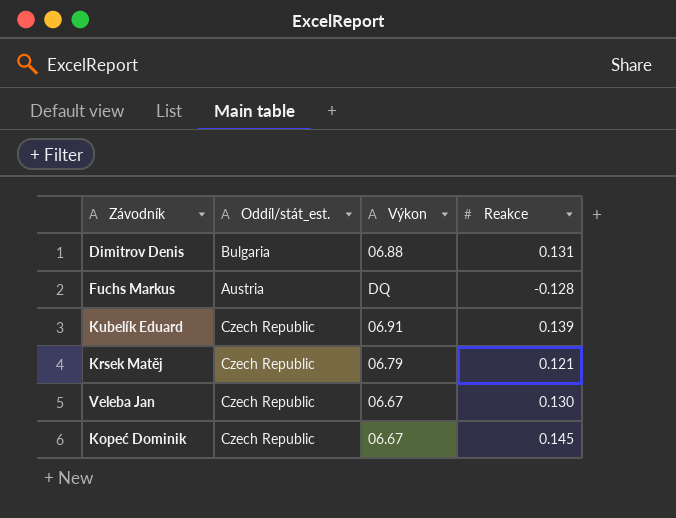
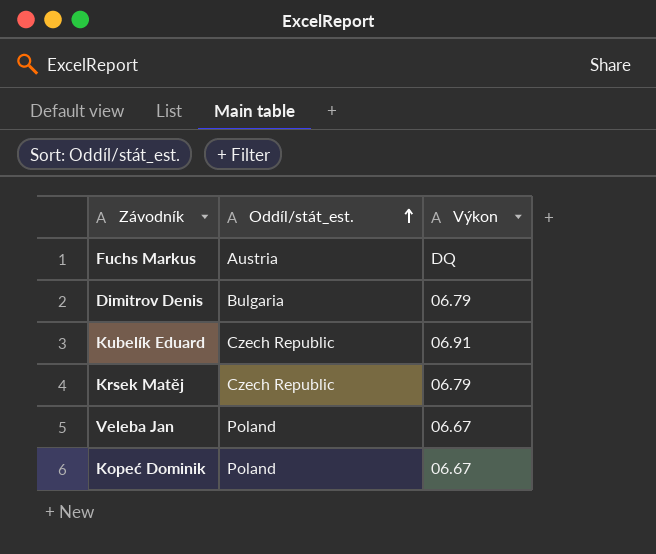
row order: none -> Oddíl/stát_est. ascending
column Reakce | position: 4 -> none
Dimitrov Denis | Výkon: 06.88 -> 06.79
Veleba Jan | Oddíl/stát_est.: Czech Republic -> Poland
Kopeć Dominik | Oddíl/stát_est.: Czech Republic -> Poland

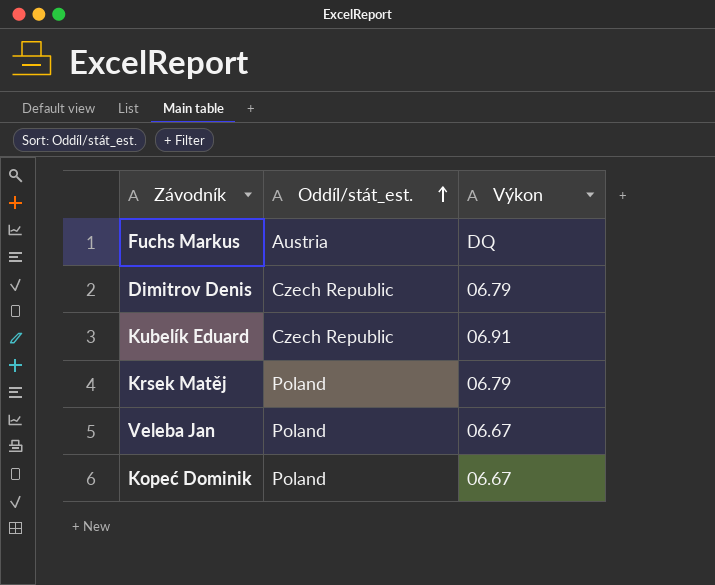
Dimitrov Denis | Oddíl/stát_est.: Bulgaria -> Czech Republic
Krsek Matěj | Oddíl/stát_est.: Czech Republic -> Poland

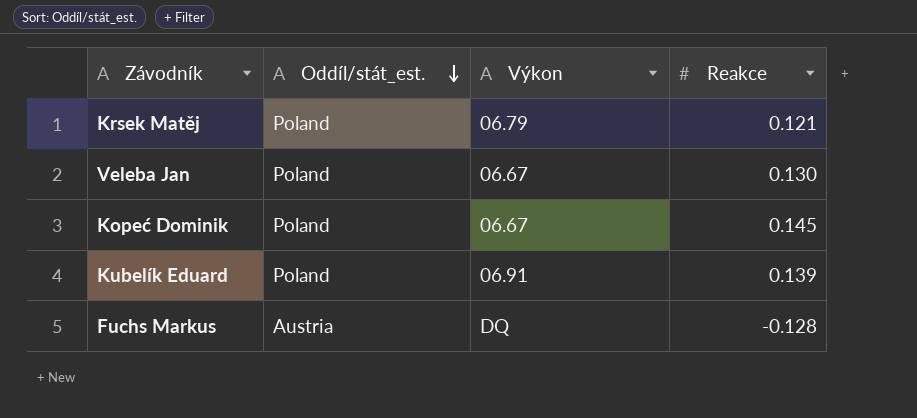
row order: Oddíl/stát_est. ascending -> Oddíl/stát_est. descending
column Reakce | position: none -> 4
row Dimitrov Denis: Czech Republic | 06.79 -> none
Kubelík Eduard | Oddíl/stát_est.: Czech Republic -> Poland

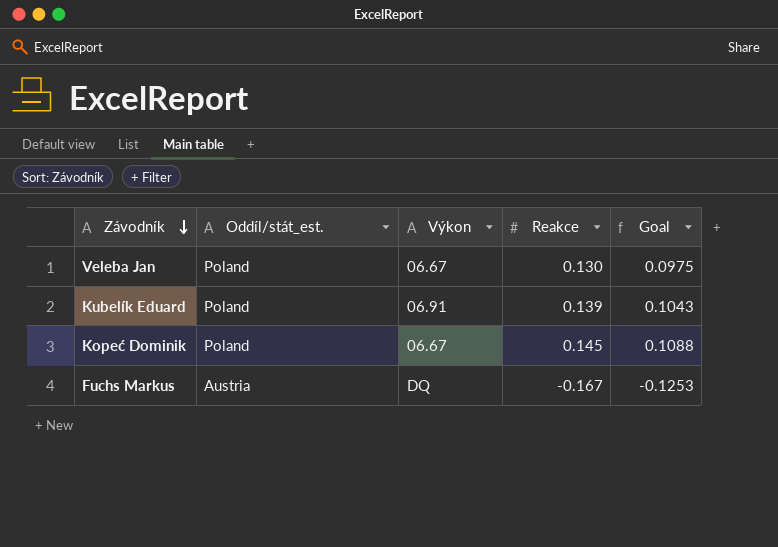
row order: Oddíl/stát_est. descending -> Závodník descending
column Goal | formula: none -> [Reakce] * 0.75
row Krsek Matěj: Poland | 06.79 | 0.121 -> none
Fuchs Markus | Reakce: -0.128 -> -0.167

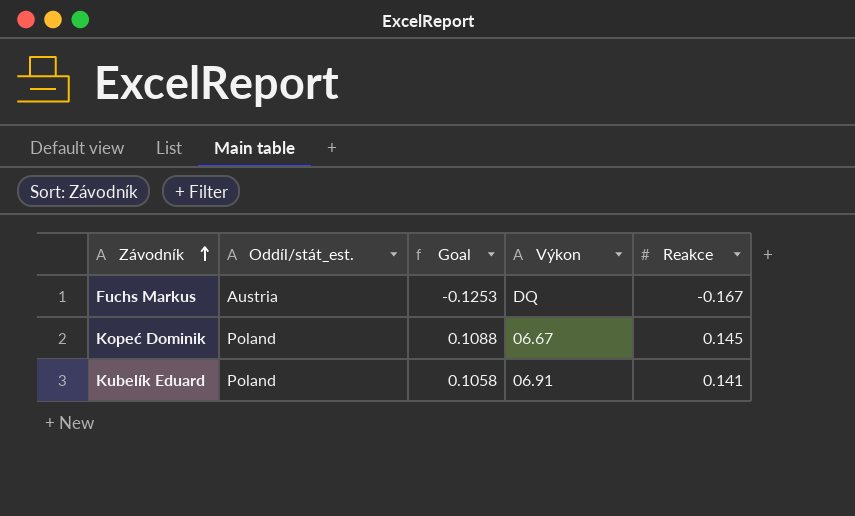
row order: Závodník descending -> Závodník ascending
column Goal | position: 5 -> 3
row Veleba Jan: Poland | 06.67 | 0.130 | 0.0975 -> none
Kubelík Eduard | Goal: 0.1043 -> 0.1058
Kubelík Eduard | Reakce: 0.139 -> 0.141

